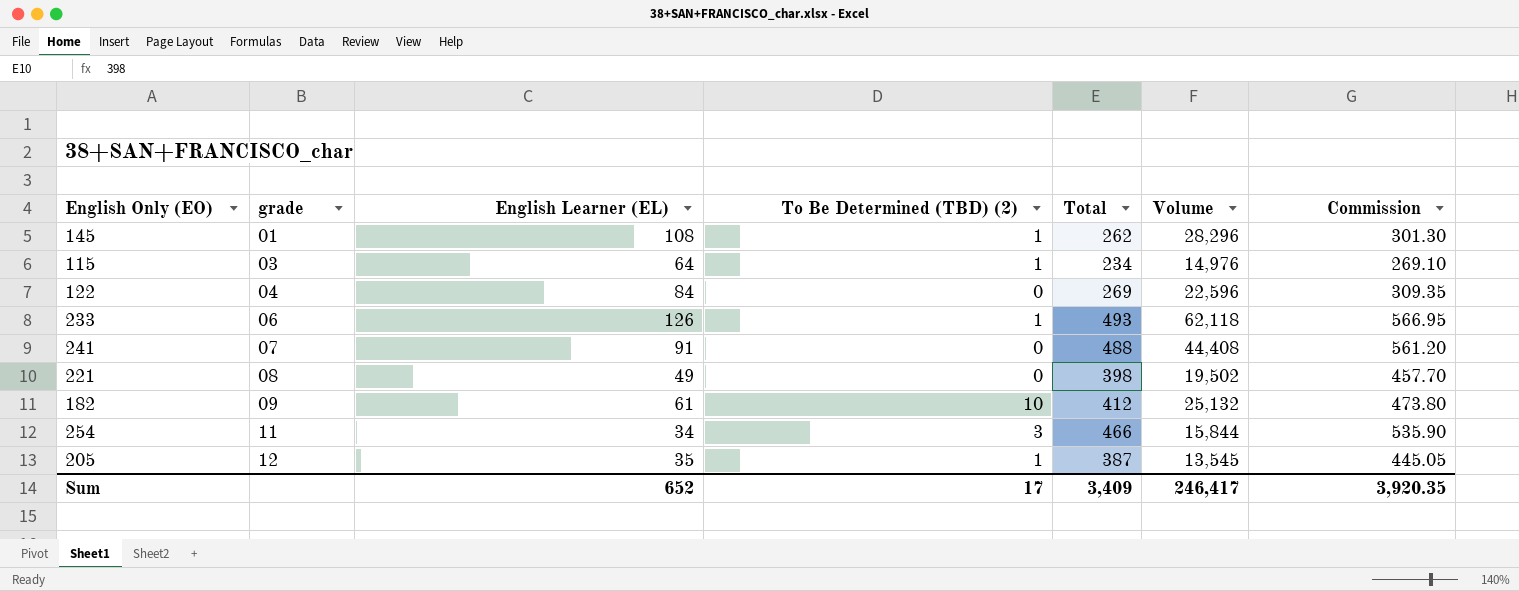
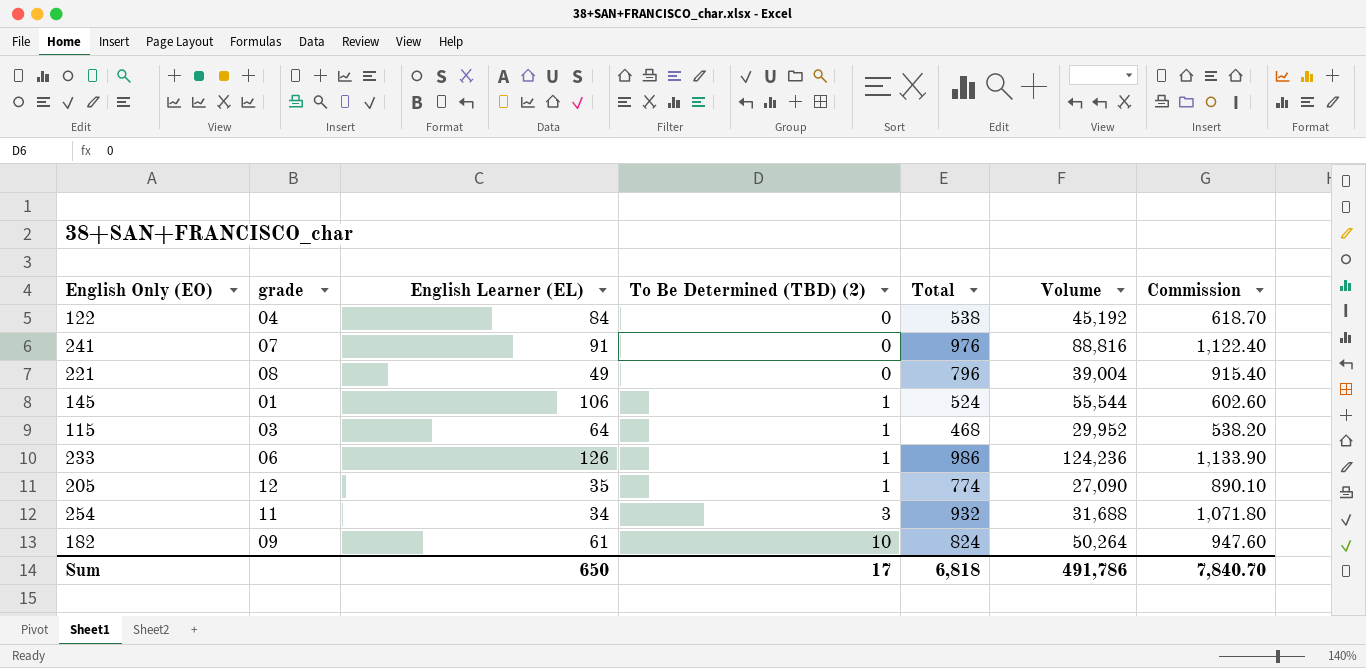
row order: grade ascending -> To Be Determined (TBD) (2) ascending
122 | Total: 269 -> 538
122 | Volume: 22,596 -> 45,192
122 | Commission: 309.35 -> 618.70
241 | Total: 488 -> 976
241 | Volume: 44,408 -> 88,816
241 | Commission: 561.20 -> 1,122.40
221 | Total: 398 -> 796
221 | Volume: 19,502 -> 39,004
221 | Commission: 457.70 -> 915.40
145 | English Learner (EL): 108 -> 106
145 | Total: 262 -> 524
145 | Volume: 28,296 -> 55,544
145 | Commission: 301.30 -> 602.60
115 | Total: 234 -> 468
115 | Volume: 14,976 -> 29,952
115 | Commission: 269.10 -> 538.20
233 | Total: 493 -> 986
233 | Volume: 62,118 -> 124,236
233 | Commission: 566.95 -> 1,133.90
205 | Total: 387 -> 774
205 | Volume: 13,545 -> 27,090
205 | Commission: 445.05 -> 890.10
254 | Total: 466 -> 932
254 | Volume: 15,844 -> 31,688
254 | Commission: 535.90 -> 1,071.80
182 | Total: 412 -> 824
182 | Volume: 25,132 -> 50,264
182 | Commission: 473.80 -> 947.60
Sum | English Learner (EL): 652 -> 650
Sum | Total: 3,409 -> 6,818
Sum | Volume: 246,417 -> 491,786
Sum | Commission: 3,920.35 -> 7,840.70

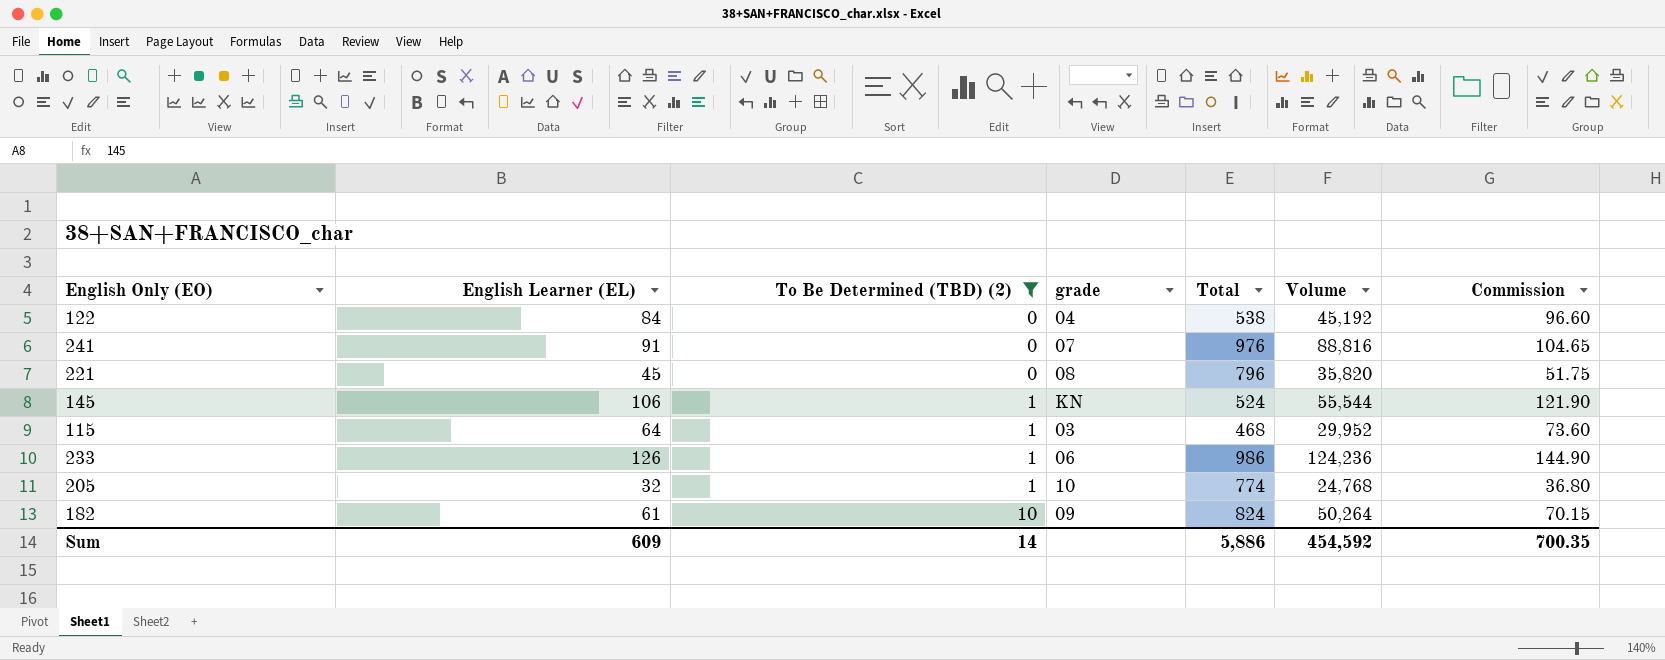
filter: none -> To Be Determined (TBD) (2) != 3
column grade | position: 2 -> 4
column Commission | formula: [Total] * 1.15 -> [English Learner (EL)] * 1.15
221 | English Learner (EL): 49 -> 45
221 | Volume: 39,004 -> 35,820
145 | grade: 01 -> KN
205 | English Learner (EL): 35 -> 32
205 | grade: 12 -> 10
205 | Volume: 27,090 -> 24,768
Sum | English Learner (EL): 650 -> 609
Sum | To Be Determined (TBD) (2): 17 -> 14
Sum | Total: 6,818 -> 5,886
Sum | Volume: 491,786 -> 454,592
Sum | Commission: 7,840.70 -> 700.35

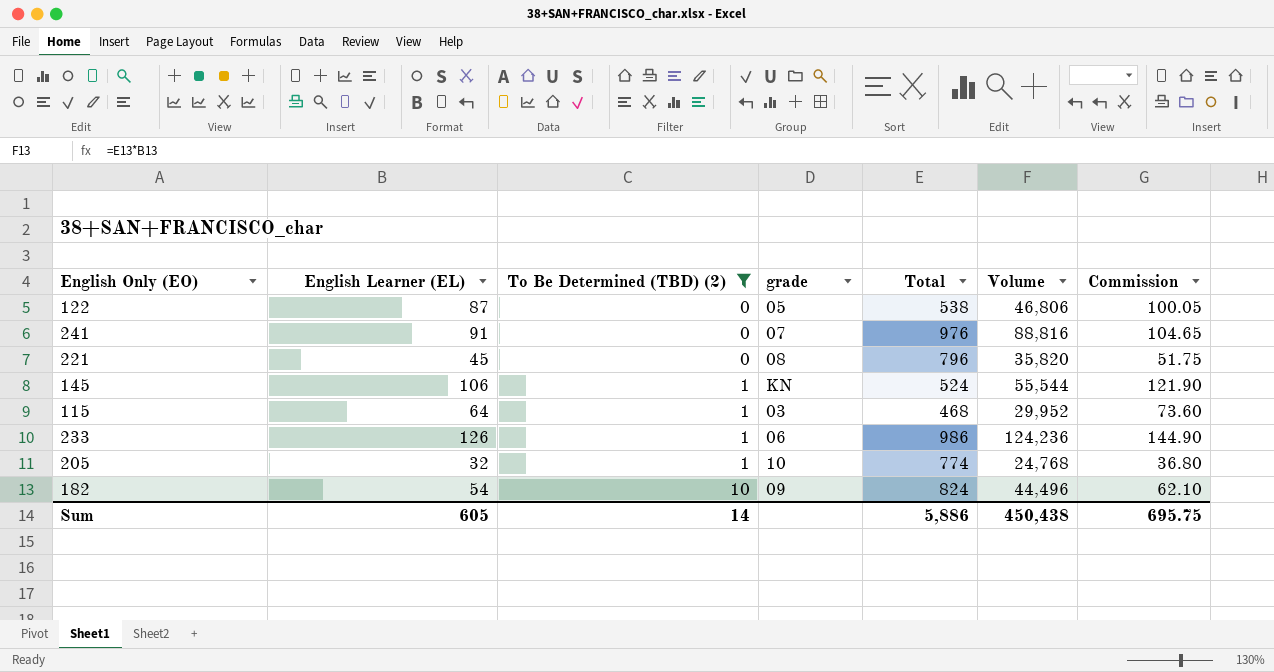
122 | English Learner (EL): 84 -> 87
122 | grade: 04 -> 05
122 | Volume: 45,192 -> 46,806
122 | Commission: 96.60 -> 100.05
182 | English Learner (EL): 61 -> 54
182 | Volume: 50,264 -> 44,496
182 | Commission: 70.15 -> 62.10
Sum | English Learner (EL): 609 -> 605
Sum | Volume: 454,592 -> 450,438
Sum | Commission: 700.35 -> 695.75

